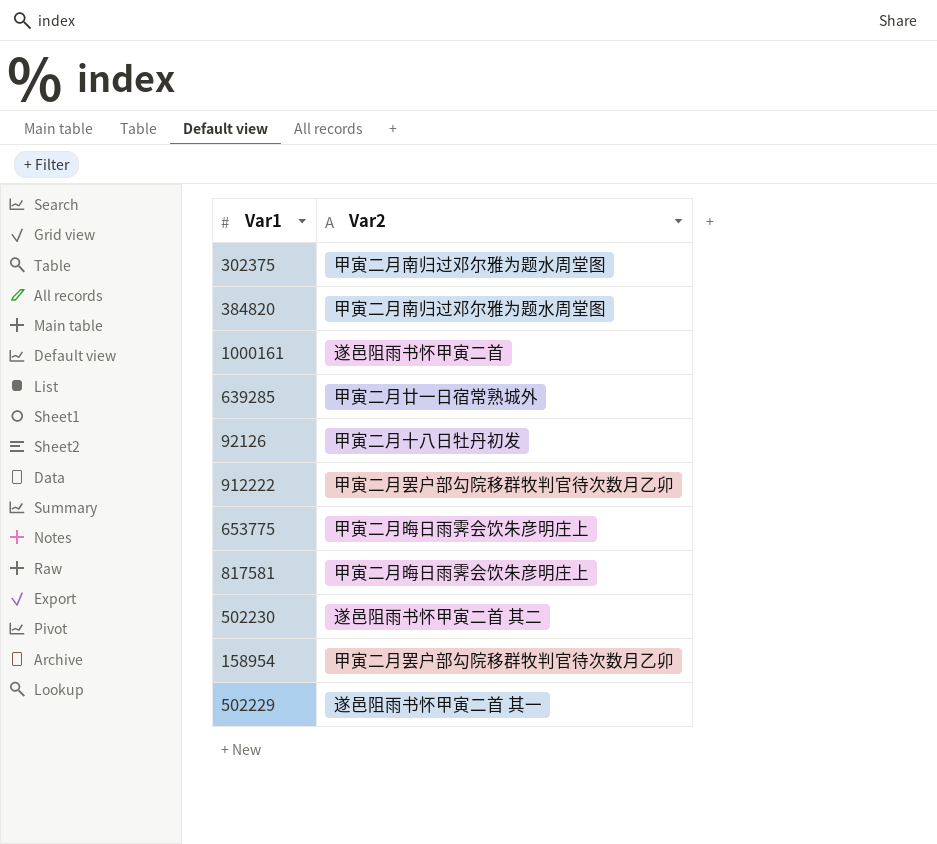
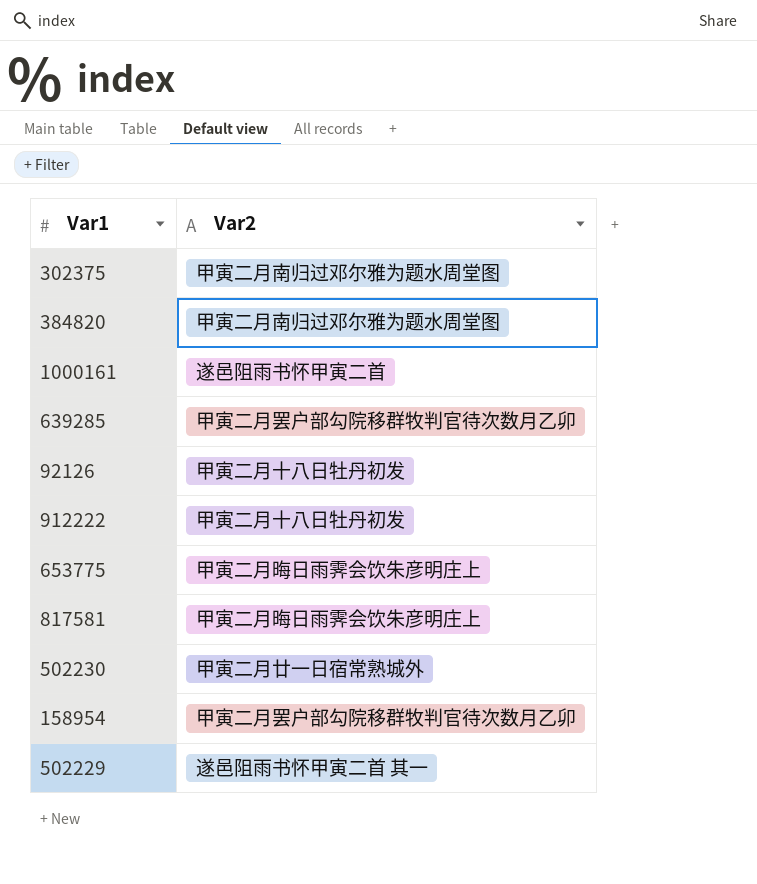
639285 | Var2: 甲寅二月廿一日宿常熟城外 -> 甲寅二月罢户部勾院移群牧判官待次数月乙卯
912222 | Var2: 甲寅二月罢户部勾院移群牧判官待次数月乙卯 -> 甲寅二月十八日牡丹初发
502230 | Var2: 遂邑阻雨书怀甲寅二首 其二 -> 甲寅二月廿一日宿常熟城外

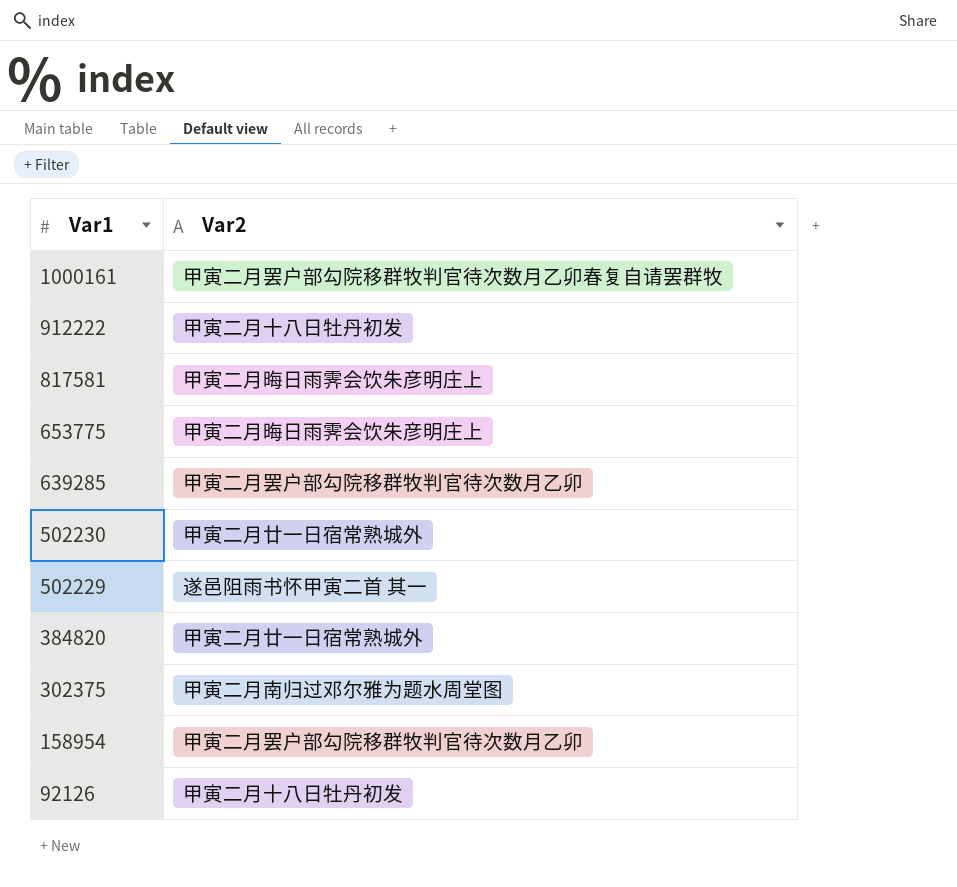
row order: none -> Var1 descending
1000161 | Var2: 遂邑阻雨书怀甲寅二首 -> 甲寅二月罢户部勾院移群牧判官待次数月乙卯春复自请罢群牧
384820 | Var2: 甲寅二月南归过邓尔雅为题水周堂图 -> 甲寅二月廿一日宿常熟城外

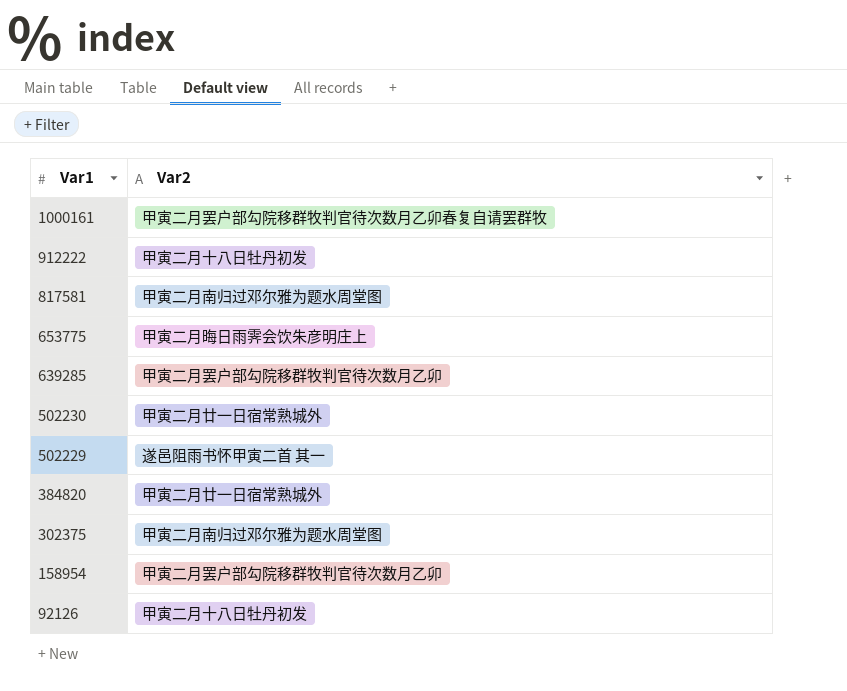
817581 | Var2: 甲寅二月晦日雨霁会饮朱彦明庄上 -> 甲寅二月南归过邓尔雅为题水周堂图

